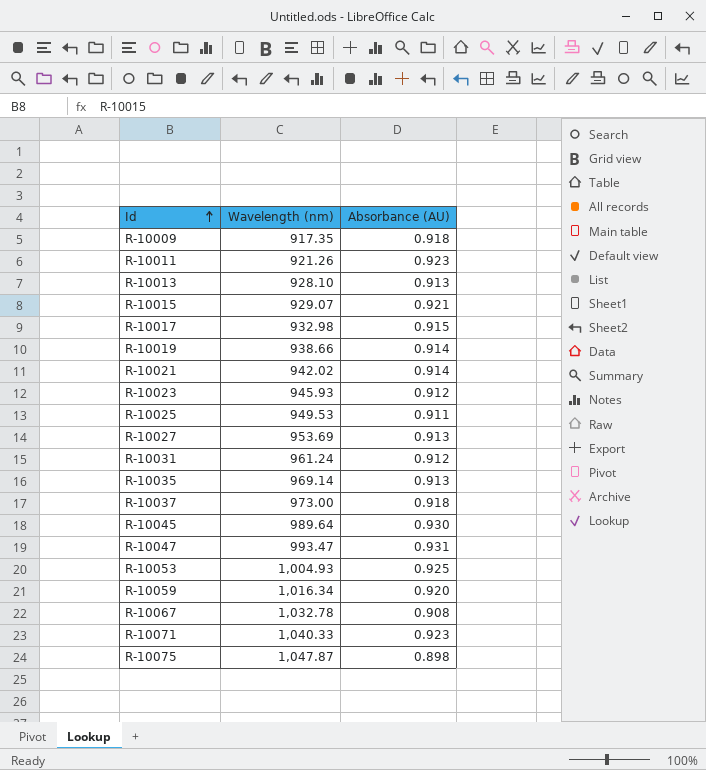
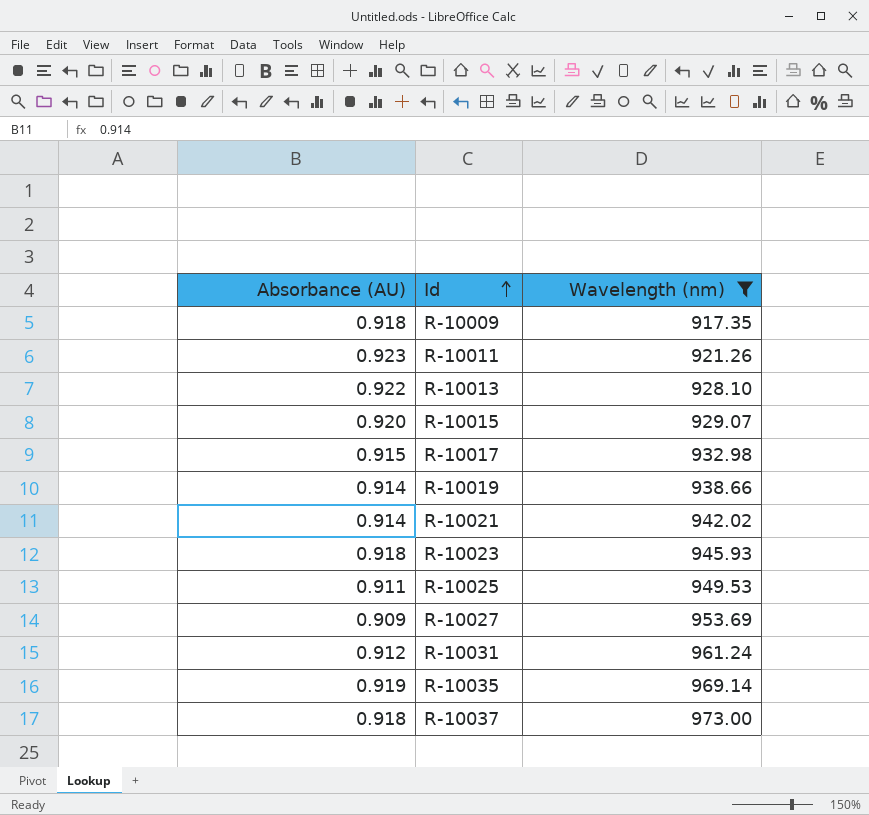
filter: none -> Wavelength (nm) <= 973.00
column Absorbance (AU) | position: 3 -> 1
R-10013 | Absorbance (AU): 0.913 -> 0.922
R-10015 | Absorbance (AU): 0.921 -> 0.920
R-10023 | Absorbance (AU): 0.912 -> 0.918
R-10027 | Absorbance (AU): 0.913 -> 0.909
R-10035 | Absorbance (AU): 0.913 -> 0.919

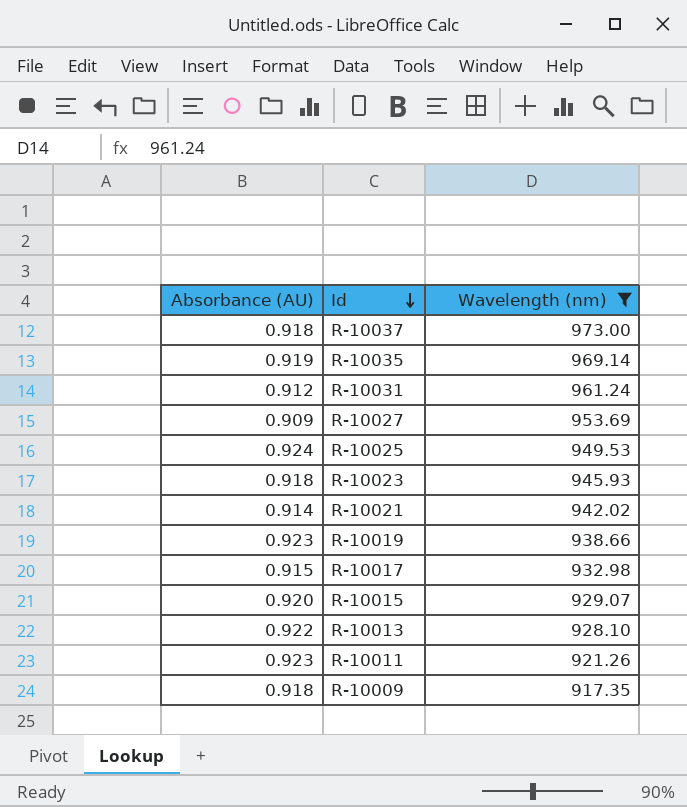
row order: Id ascending -> Id descending
R-10025 | Absorbance (AU): 0.911 -> 0.924
R-10019 | Absorbance (AU): 0.914 -> 0.923

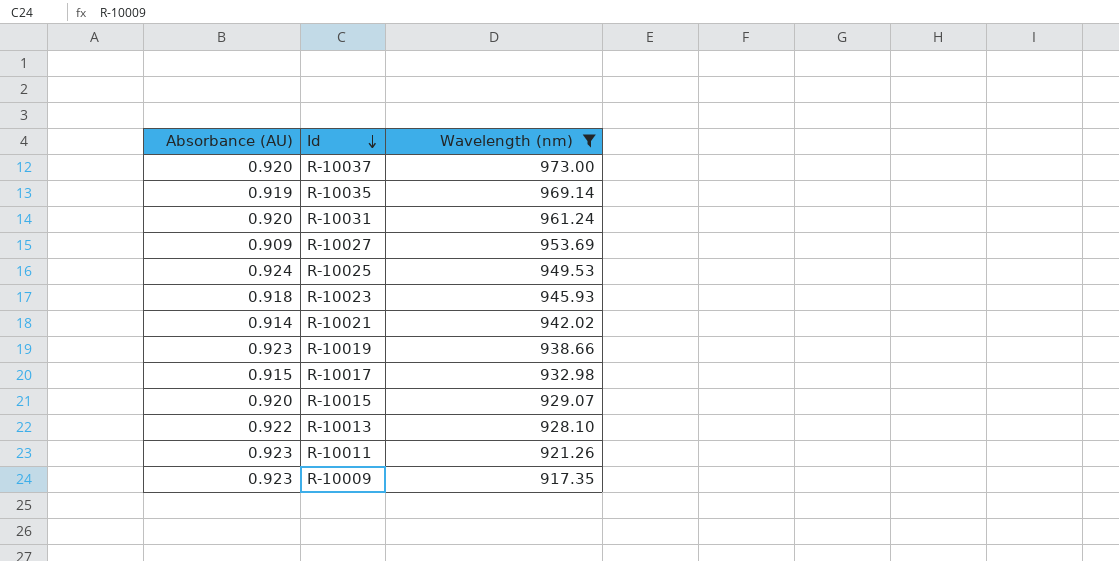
R-10037 | Absorbance (AU): 0.918 -> 0.920
R-10031 | Absorbance (AU): 0.912 -> 0.920
R-10009 | Absorbance (AU): 0.918 -> 0.923

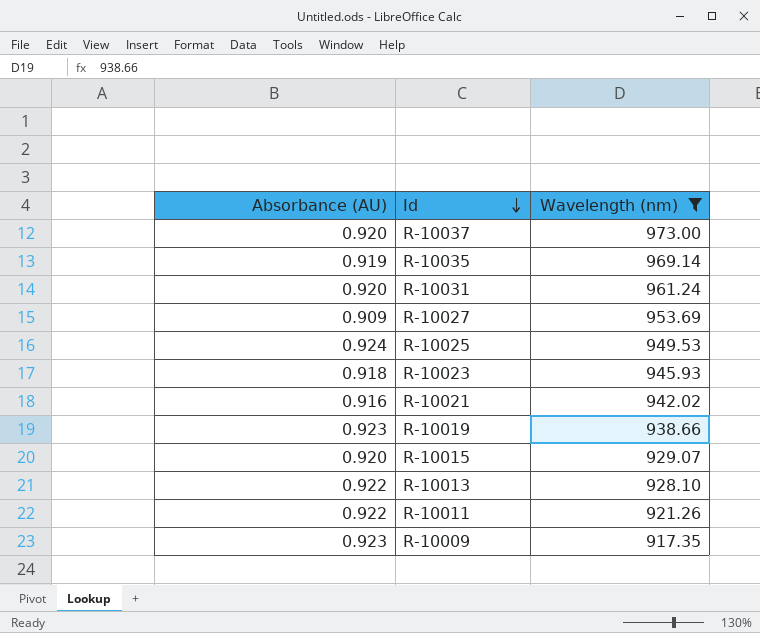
row R-10017: 0.915 | 932.98 -> none
R-10021 | Absorbance (AU): 0.914 -> 0.916
R-10011 | Absorbance (AU): 0.923 -> 0.922

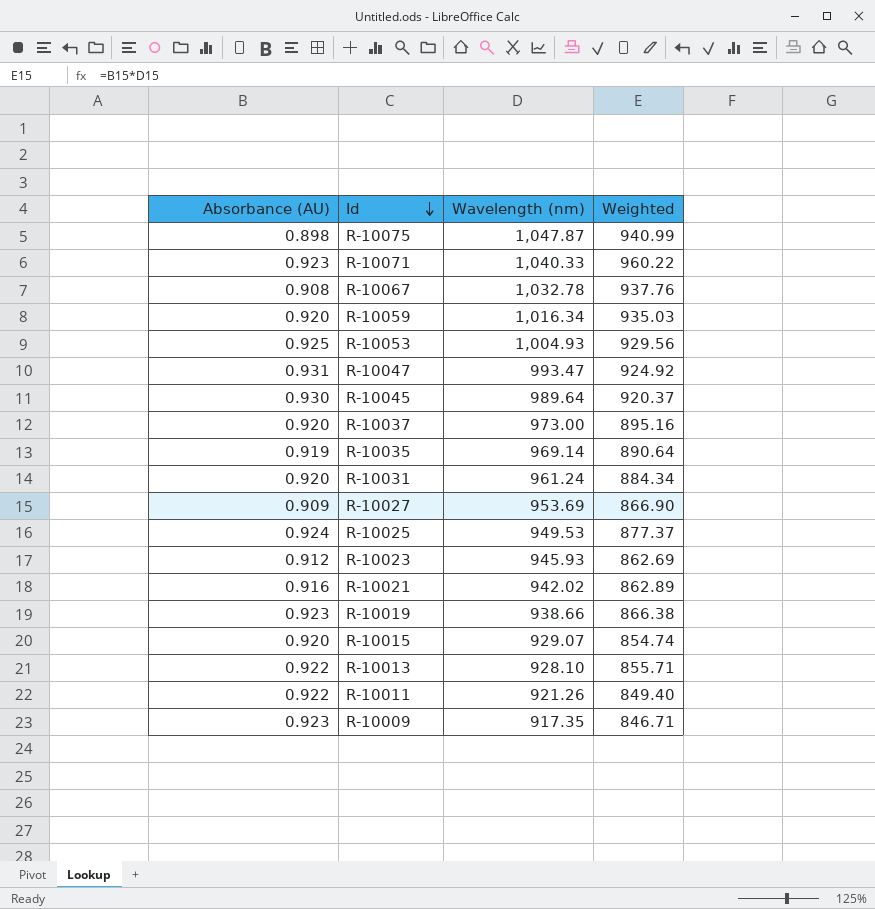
filter: Wavelength (nm) <= 973.00 -> none
column Weighted | formula: none -> [Absorbance (AU)] * [Wavelength (nm)]
R-10023 | Absorbance (AU): 0.918 -> 0.912

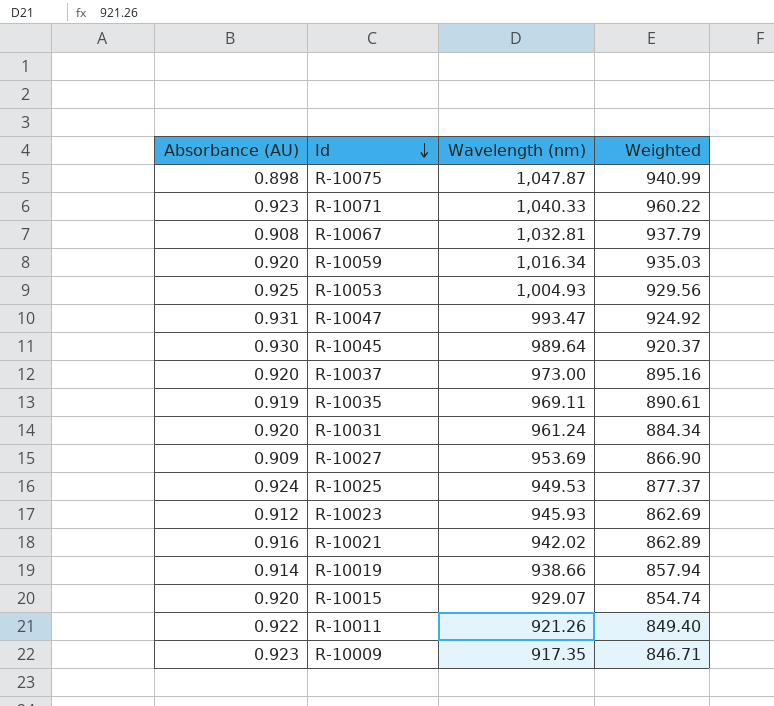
row R-10013: 0.922 | 928.10 | 855.71 -> none
R-10067 | Wavelength (nm): 1,032.78 -> 1,032.81
R-10067 | Weighted: 937.76 -> 937.79
R-10035 | Wavelength (nm): 969.14 -> 969.11
R-10035 | Weighted: 890.64 -> 890.61
R-10019 | Absorbance (AU): 0.923 -> 0.914
R-10019 | Weighted: 866.38 -> 857.94

